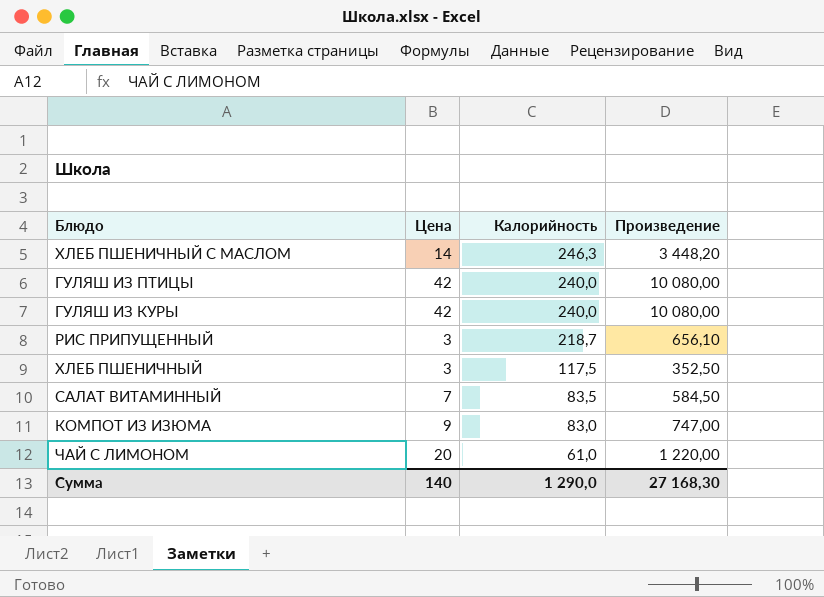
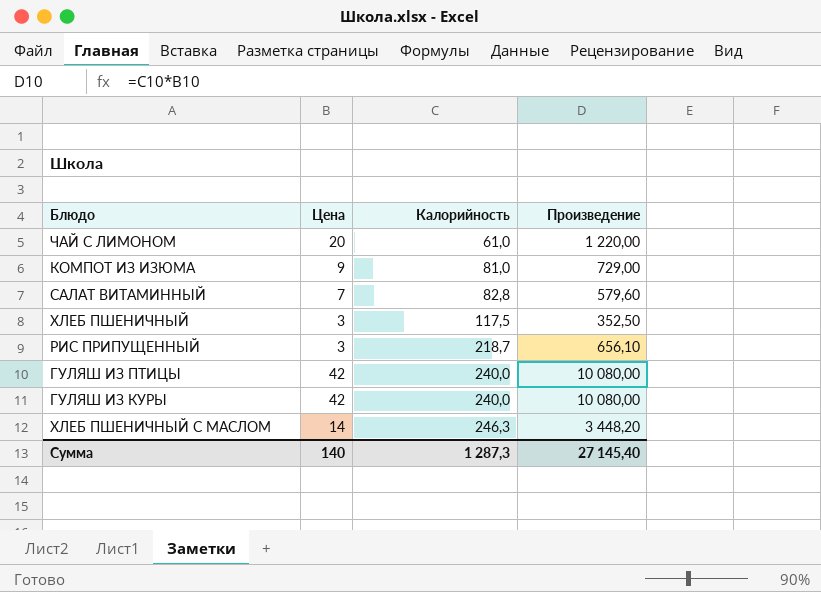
row order: Калорийность descending -> Калорийность ascending
КОМПОТ ИЗ ИЗЮМА | Калорийность: 83,0 -> 81,0
КОМПОТ ИЗ ИЗЮМА | Произведение: 747,00 -> 729,00
САЛАТ ВИТАМИННЫЙ | Калорийность: 83,5 -> 82,8
САЛАТ ВИТАМИННЫЙ | Произведение: 584,50 -> 579,60
Сумма | Калорийность: 1 290,0 -> 1 287,3
Сумма | Произведение: 27 168,30 -> 27 145,40

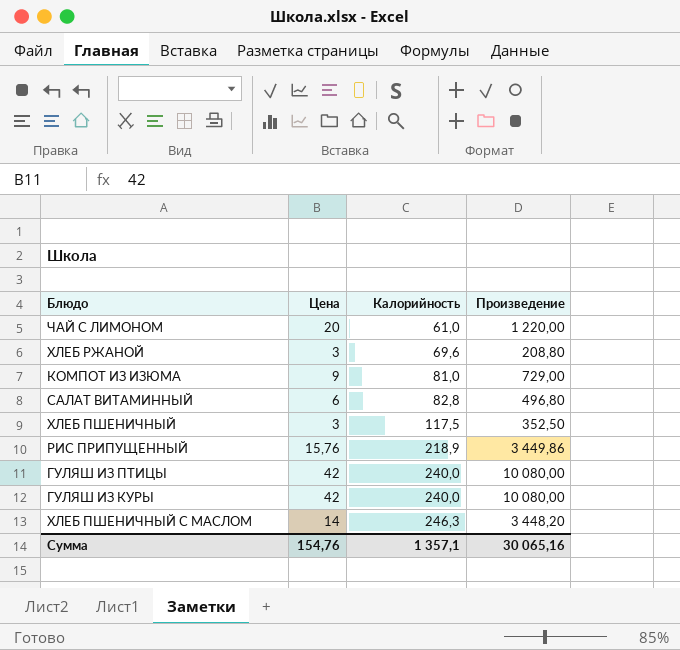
row ХЛЕБ РЖАНОЙ: none -> 3 | 69,6 | 208,80
САЛАТ ВИТАМИННЫЙ | Цена: 7 -> 6
САЛАТ ВИТАМИННЫЙ | Произведение: 579,60 -> 496,80
РИС ПРИПУЩЕННЫЙ | Цена: 3 -> 15,76
РИС ПРИПУЩЕННЫЙ | Калорийность: 218,7 -> 218,9
РИС ПРИПУЩЕННЫЙ | Произведение: 656,10 -> 3 449,86
Сумма | Цена: 140 -> 154,76
Сумма | Калорийность: 1 287,3 -> 1 357,1
Сумма | Произведение: 27 145,40 -> 30 065,16

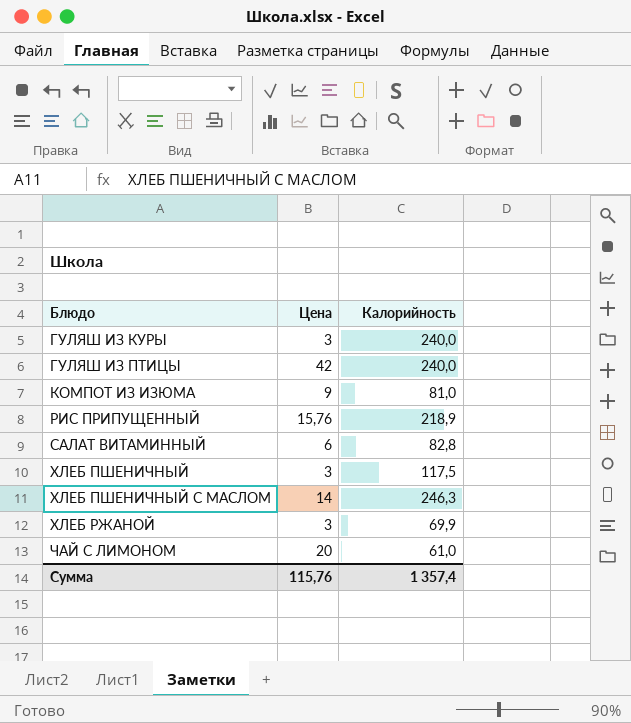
row order: Калорийность ascending -> Блюдо ascending
column Произведение | formula: [Цена] * [Калорийность] -> none
ГУЛЯШ ИЗ КУРЫ | Цена: 42 -> 3
ХЛЕБ РЖАНОЙ | Калорийность: 69,6 -> 69,9
Сумма | Цена: 154,76 -> 115,76
Сумма | Калорийность: 1 357,1 -> 1 357,4

